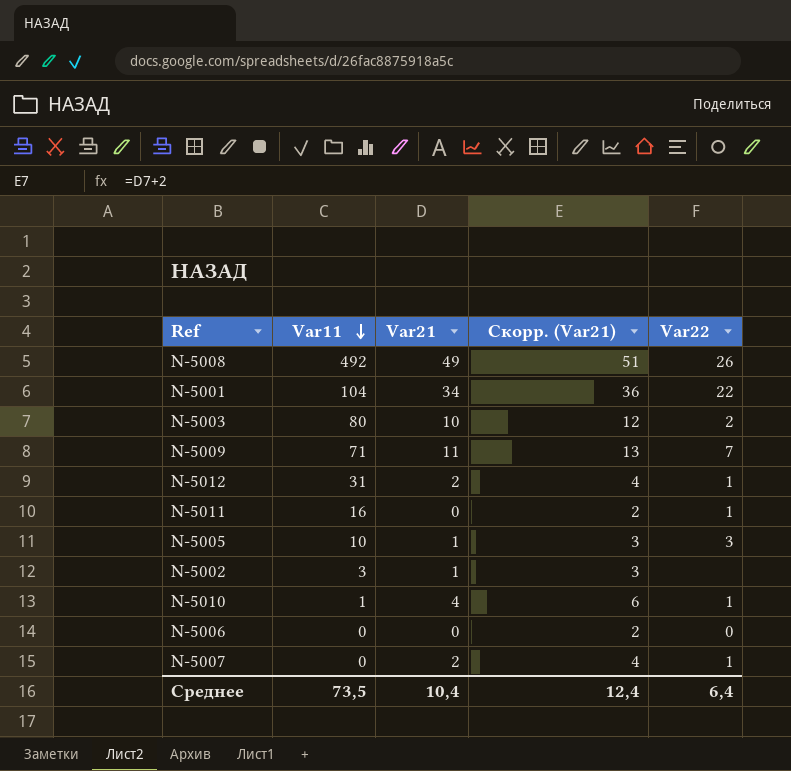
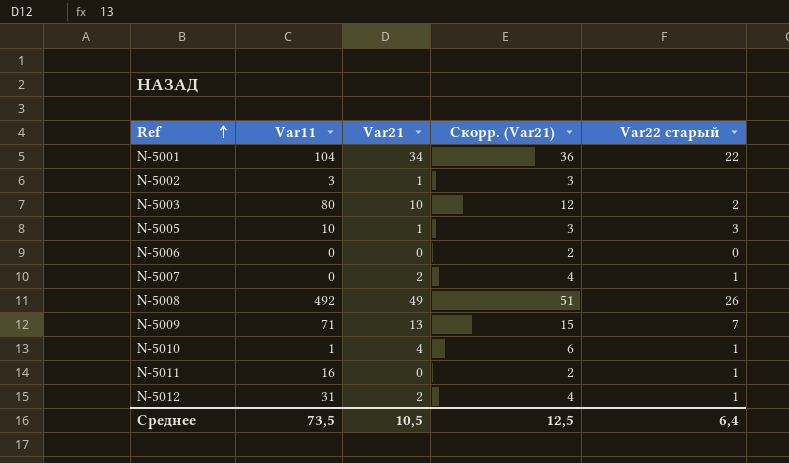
row order: Var11 descending -> Ref ascending
column name: Var22 -> Var22 старый
N-5009 | Var21: 11 -> 13
N-5009 | Скорр. (Var21): 13 -> 15
Среднее | Var21: 10,4 -> 10,5
Среднее | Скорр. (Var21): 12,4 -> 12,5

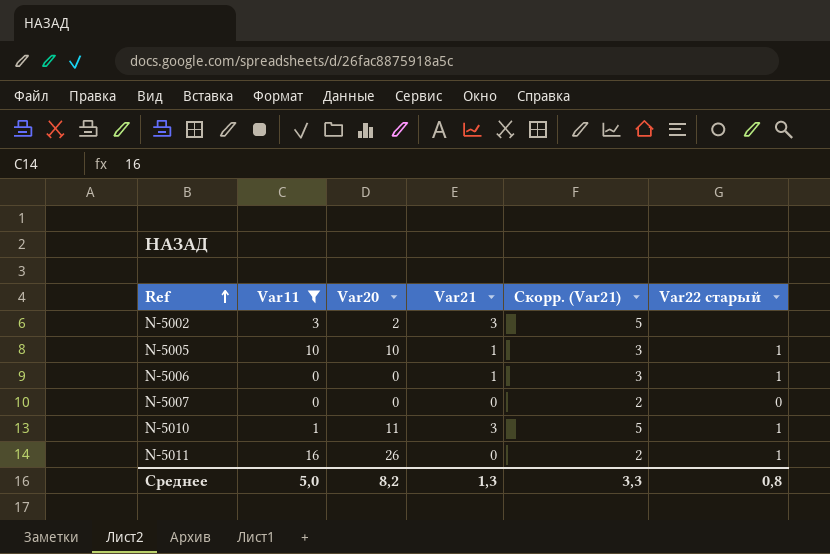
filter: none -> Var11 <= 16
column Var20 | position: none -> 3
N-5002 | Var21: 1 -> 3
N-5002 | Скорр. (Var21): 3 -> 5
N-5005 | Var22 старый: 3 -> 1
N-5006 | Var21: 0 -> 1
N-5006 | Скорр. (Var21): 2 -> 3
N-5006 | Var22 старый: 0 -> 1
N-5007 | Var21: 2 -> 0
N-5007 | Скорр. (Var21): 4 -> 2
N-5007 | Var22 старый: 1 -> 0
N-5010 | Var21: 4 -> 3
N-5010 | Скорр. (Var21): 6 -> 5
Среднее | Var11: 73,5 -> 5,0
Среднее | Var21: 10,5 -> 1,3
Среднее | Скорр. (Var21): 12,5 -> 3,3
Среднее | Var22 старый: 6,4 -> 0,8

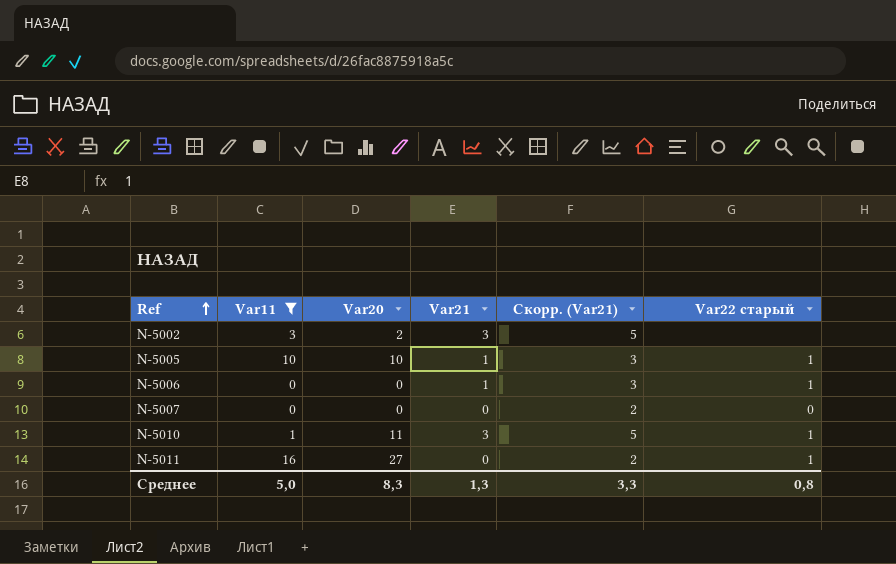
N-5011 | Var20: 26 -> 27
Среднее | Var20: 8,2 -> 8,3

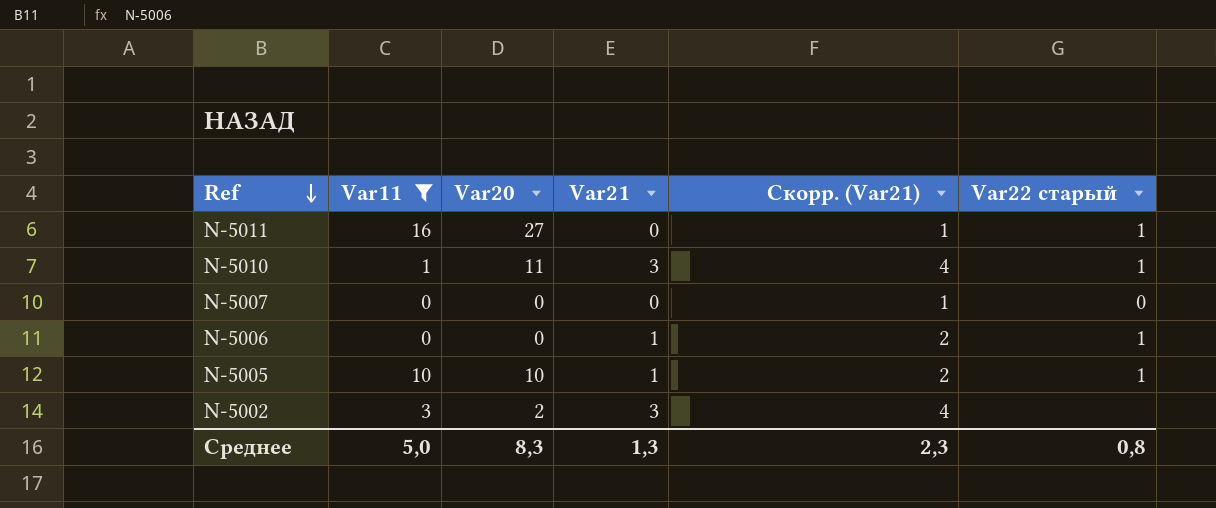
row order: Ref ascending -> Ref descending
column Скорр. (Var21) | formula: [Var21] + 2 -> [Var21] + 1
Среднее | Скорр. (Var21): 3,3 -> 2,3

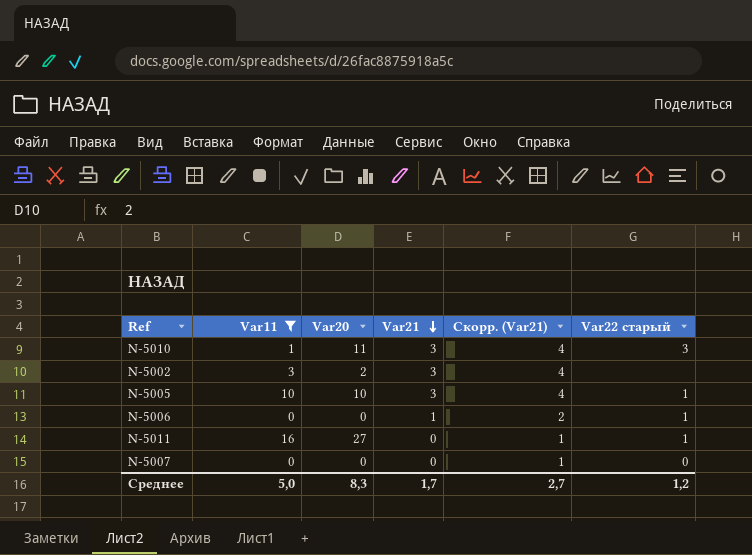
row order: Ref descending -> Var21 descending
N-5010 | Var22 старый: 1 -> 3
N-5005 | Var21: 1 -> 3
N-5005 | Скорр. (Var21): 2 -> 4
Среднее | Var21: 1,3 -> 1,7
Среднее | Скорр. (Var21): 2,3 -> 2,7
Среднее | Var22 старый: 0,8 -> 1,2

